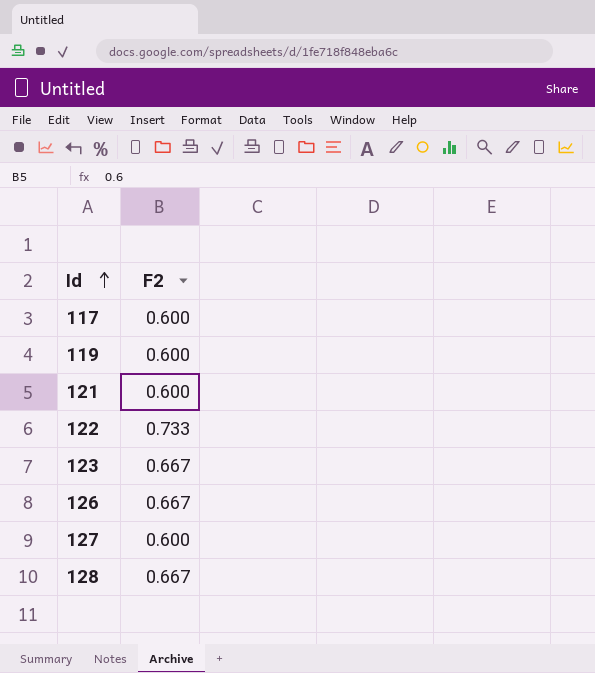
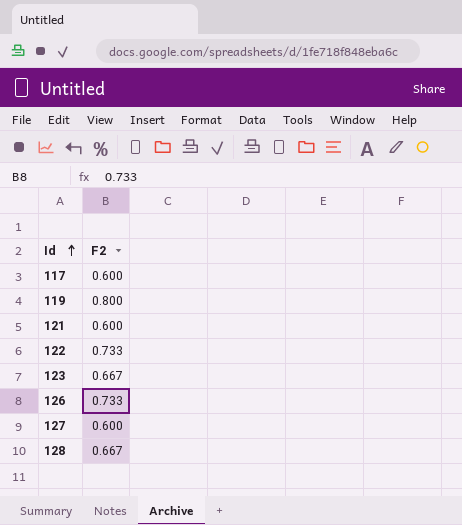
119 | F2: 0.600 -> 0.800
126 | F2: 0.667 -> 0.733

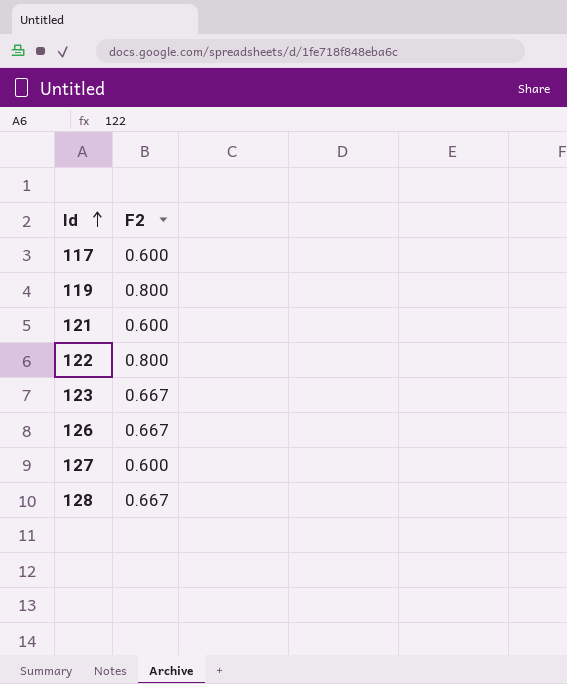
122 | F2: 0.733 -> 0.800
126 | F2: 0.733 -> 0.667

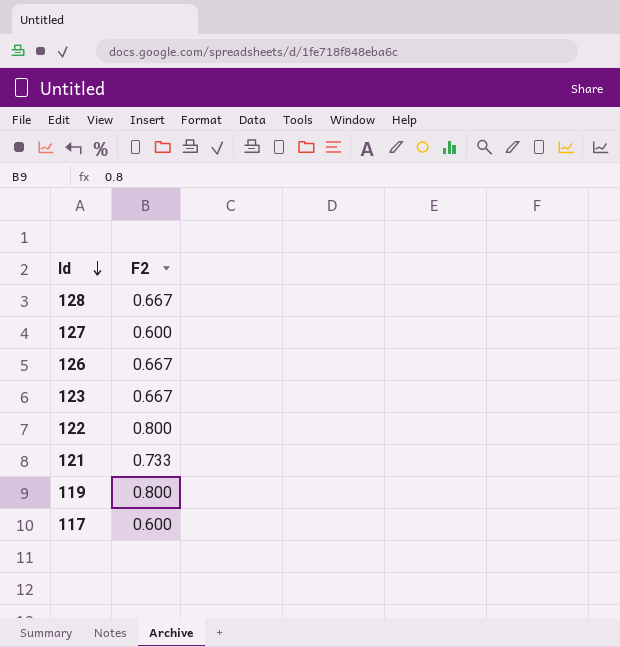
row order: Id ascending -> Id descending
121 | F2: 0.600 -> 0.733

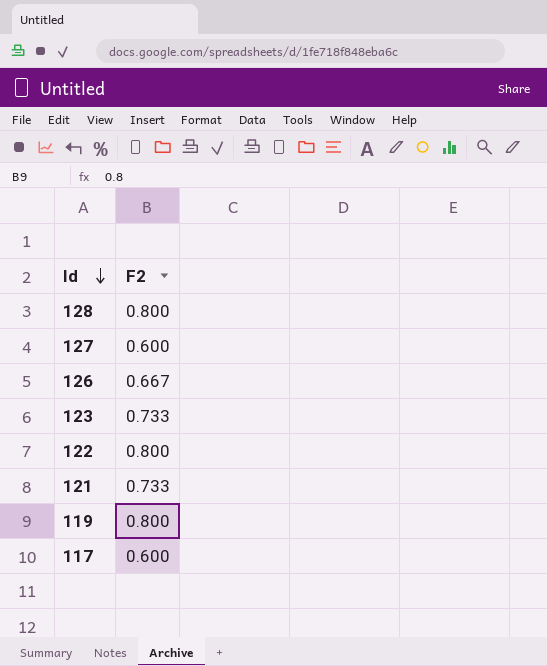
128 | F2: 0.667 -> 0.800
123 | F2: 0.667 -> 0.733

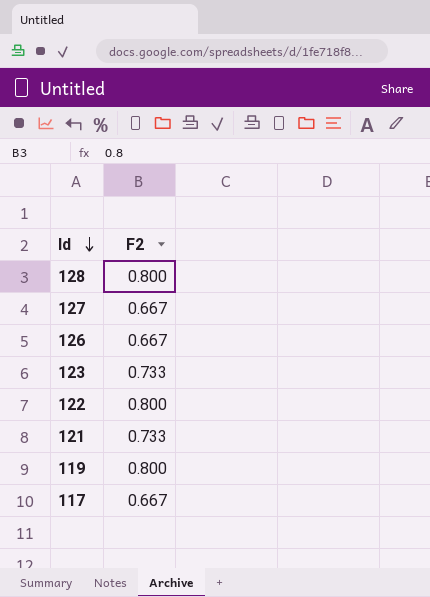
127 | F2: 0.600 -> 0.667
117 | F2: 0.600 -> 0.667

